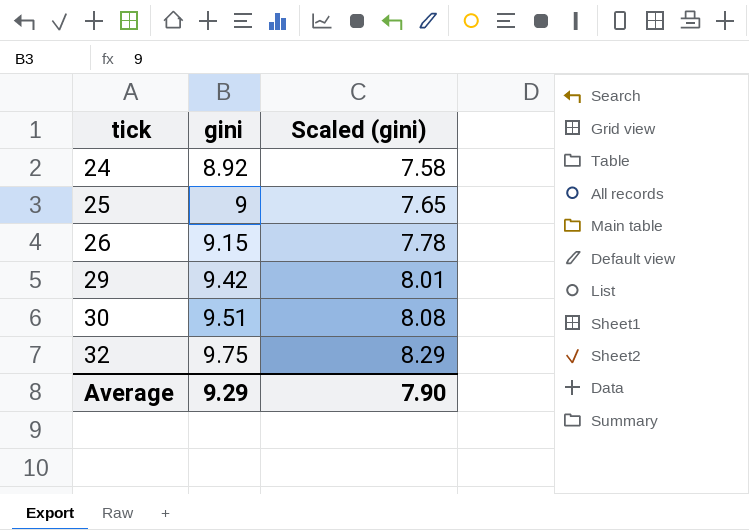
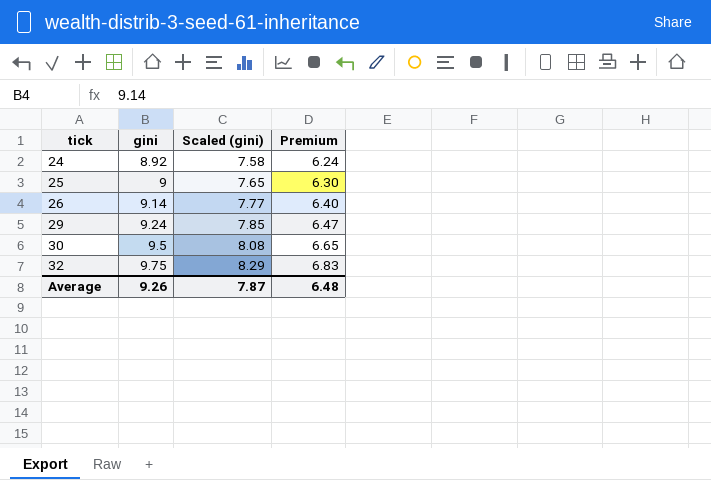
column Premium | formula: none -> [gini] * 0.7
26 | gini: 9.15 -> 9.14
26 | Scaled (gini): 7.78 -> 7.77
29 | gini: 9.42 -> 9.24
29 | Scaled (gini): 8.01 -> 7.85
30 | gini: 9.51 -> 9.5
Average | gini: 9.29 -> 9.26
Average | Scaled (gini): 7.90 -> 7.87

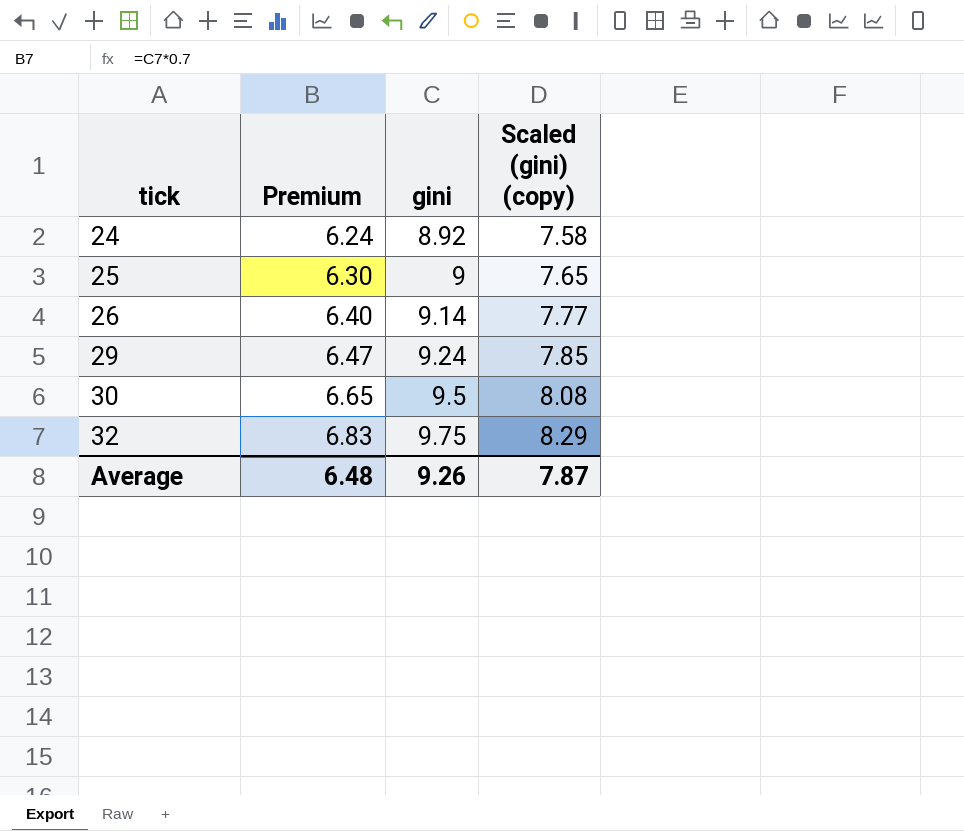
column Premium | position: 4 -> 2
column name: Scaled (gini) -> Scaled (gini) (copy)

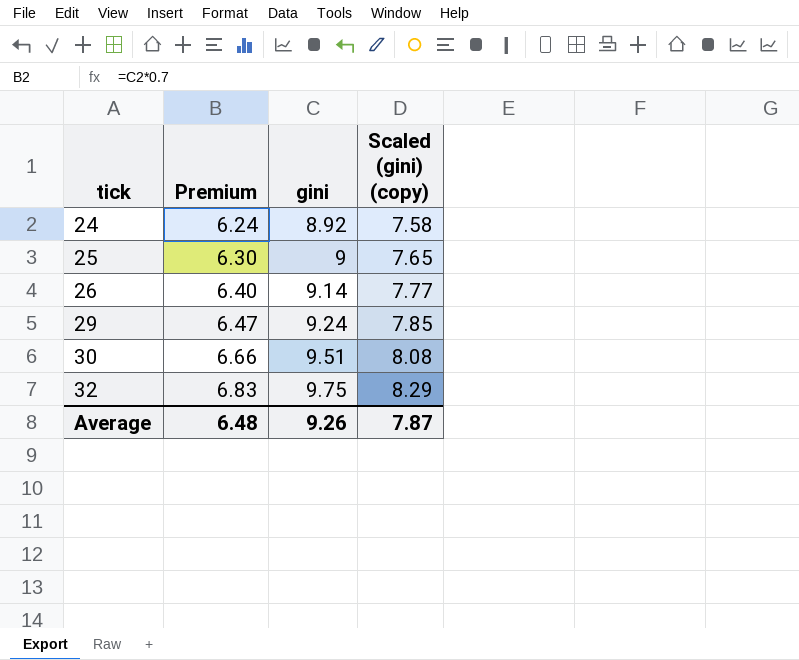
30 | Premium: 6.65 -> 6.66
30 | gini: 9.5 -> 9.51

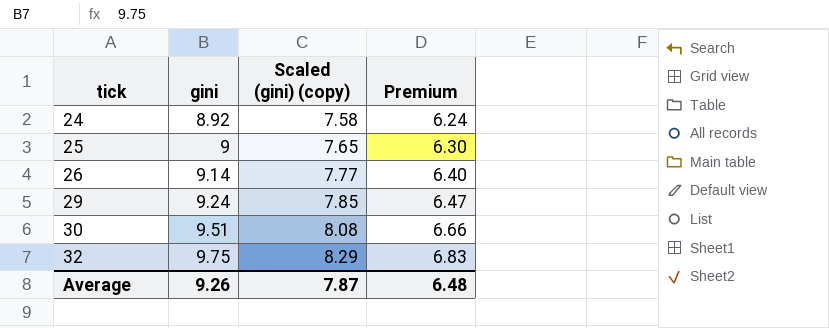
column Premium | position: 2 -> 4

